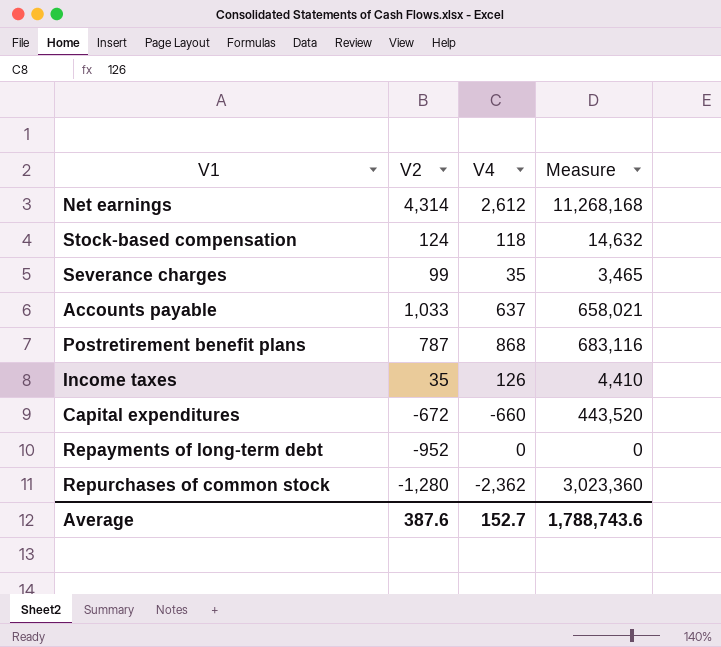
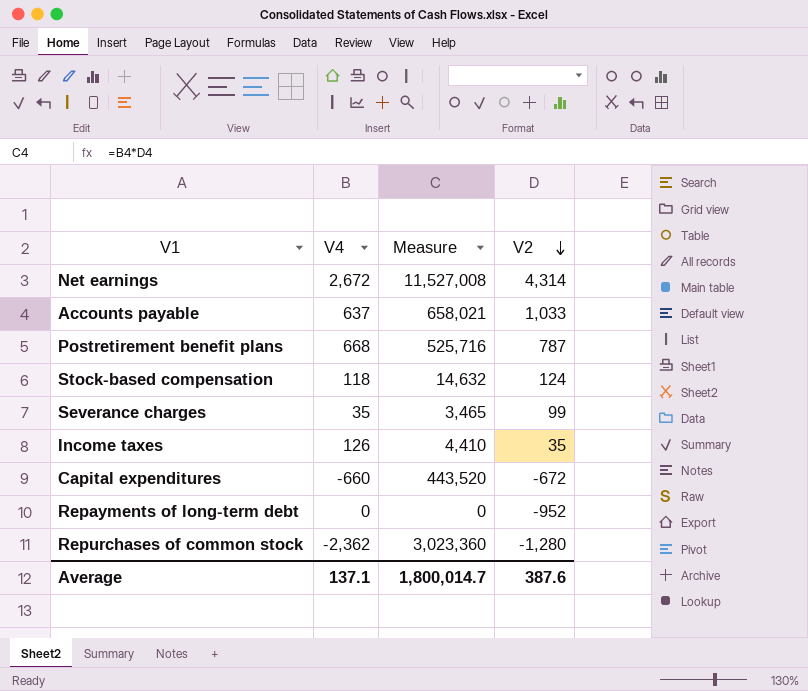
row order: none -> V2 descending
column V2 | position: 2 -> 4
Net earnings | V4: 2,612 -> 2,672
Net earnings | Measure: 11,268,168 -> 11,527,008
Postretirement benefit plans | V4: 868 -> 668
Postretirement benefit plans | Measure: 683,116 -> 525,716
Average | V4: 152.7 -> 137.1
Average | Measure: 1,788,743.6 -> 1,800,014.7

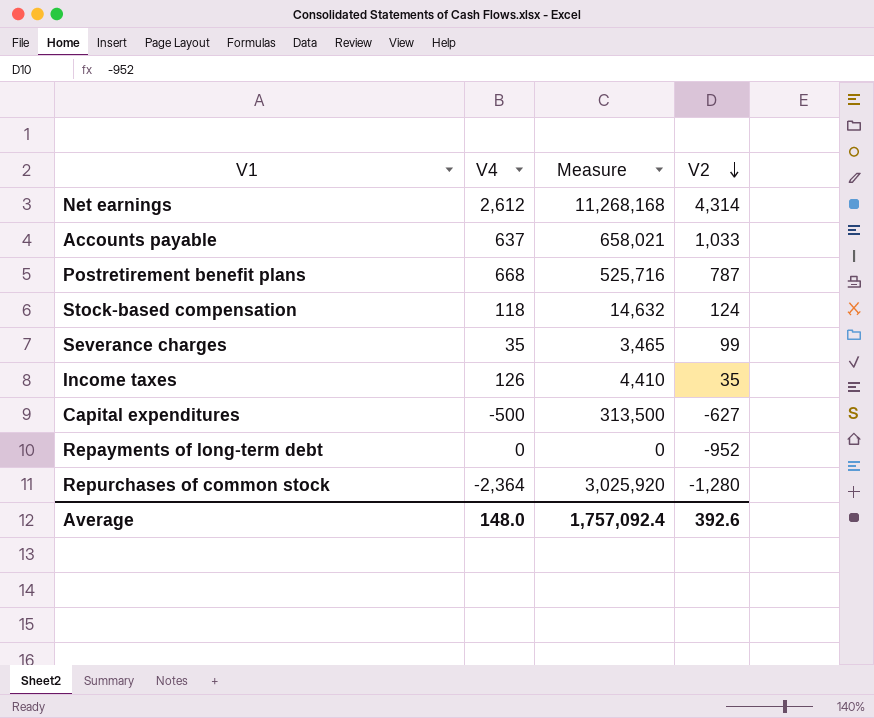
Net earnings | V4: 2,672 -> 2,612
Net earnings | Measure: 11,527,008 -> 11,268,168
Capital expenditures | V4: -660 -> -500
Capital expenditures | Measure: 443,520 -> 313,500
Capital expenditures | V2: -672 -> -627
Repurchases of common stock | V4: -2,362 -> -2,364
Repurchases of common stock | Measure: 3,023,360 -> 3,025,920
Average | V4: 137.1 -> 148.0
Average | Measure: 1,800,014.7 -> 1,757,092.4
Average | V2: 387.6 -> 392.6

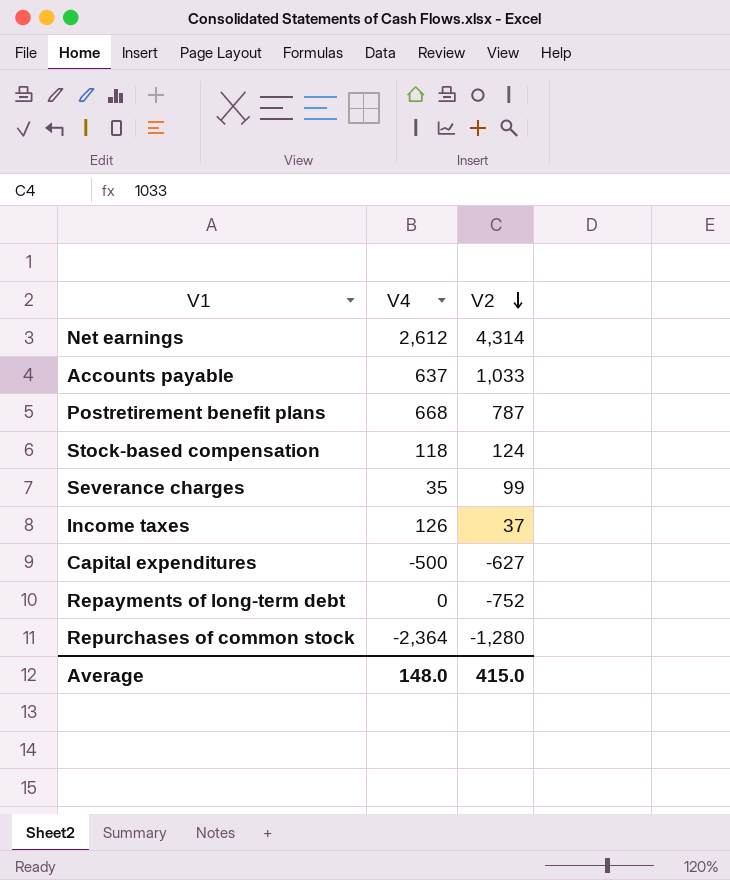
column Measure | formula: [V4] * [V2] -> none
Income taxes | V2: 35 -> 37
Repayments of long-term debt | V2: -952 -> -752
Average | V2: 392.6 -> 415.0

